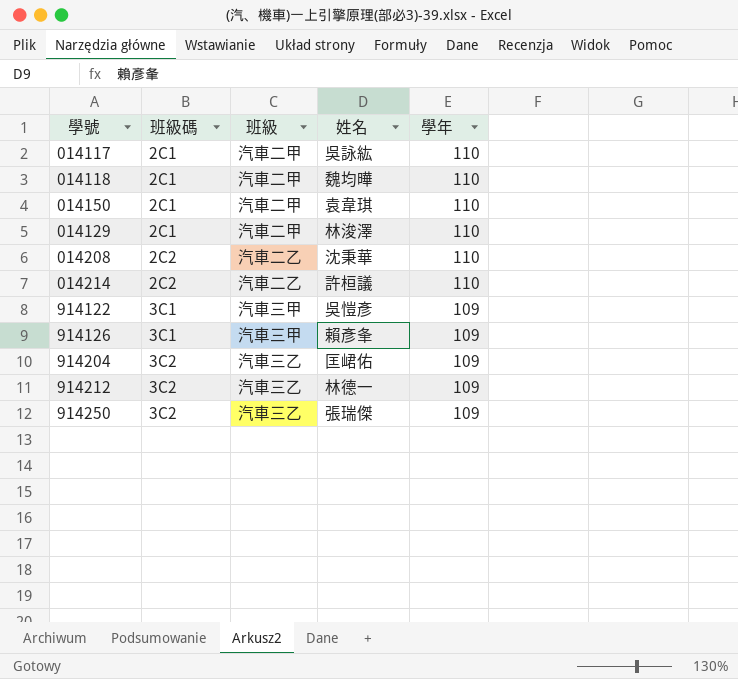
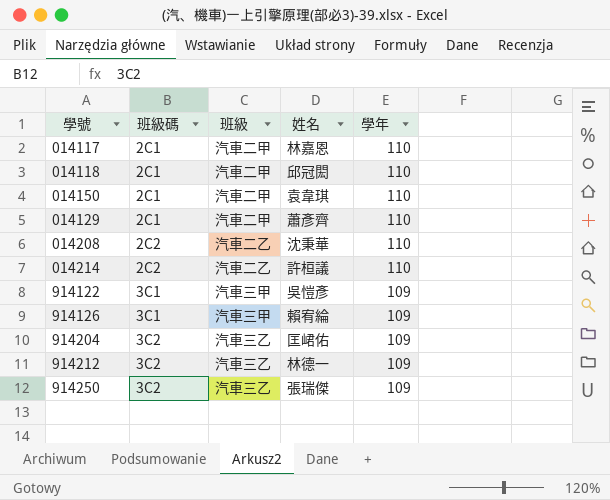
014117 | 姓名: 吳詠紘 -> 林嘉恩
014118 | 姓名: 魏均曄 -> 邱冠閎
014129 | 姓名: 林浚澤 -> 蕭彥齊
914126 | 姓名: 賴彥夆 -> 賴宥綸

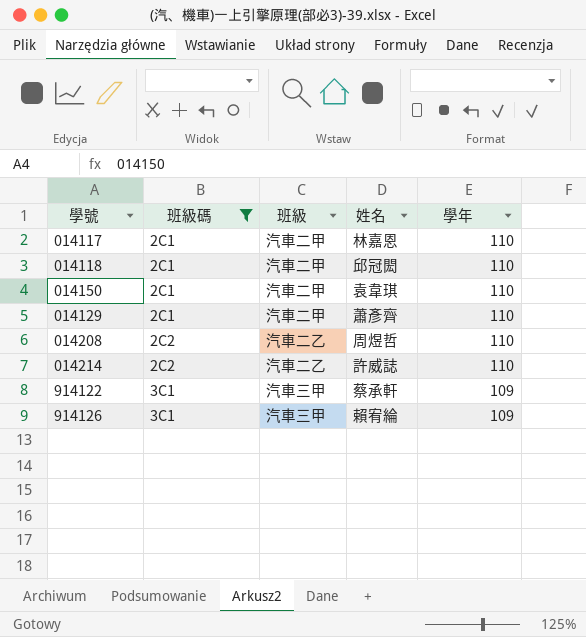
filter: none -> 班級碼 != 3C2
014208 | 姓名: 沈秉華 -> 周煜哲
014214 | 姓名: 許桓議 -> 許威誌
914122 | 姓名: 吳愷彥 -> 蔡承軒

